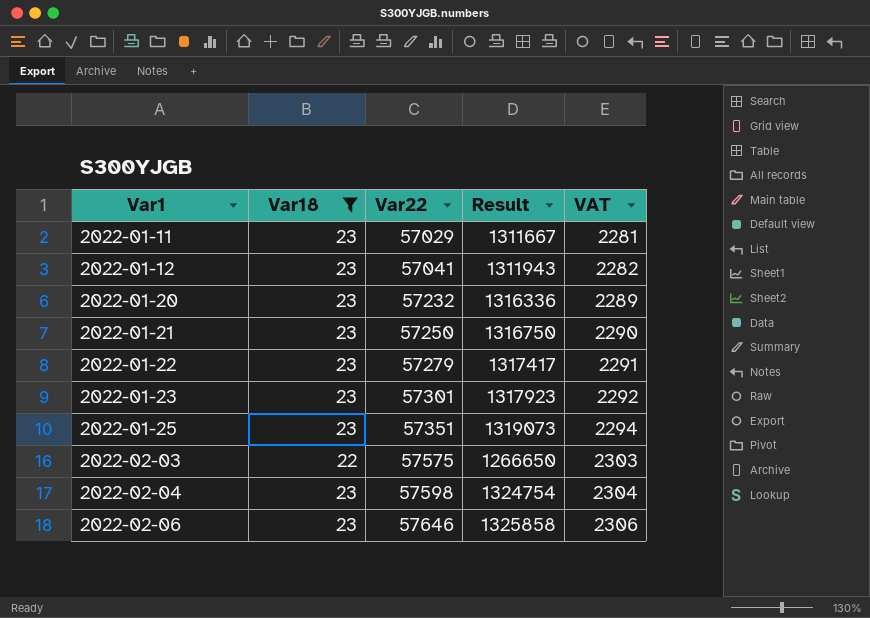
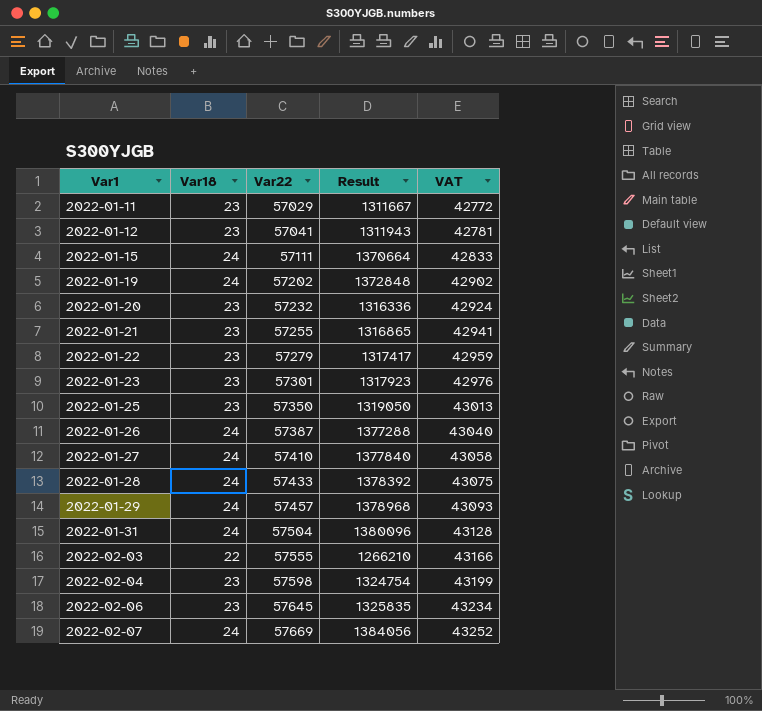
filter: Var18 != 24 -> none
column VAT | formula: [Var22] * 0.04 -> [Var22] * 0.75
2022-01-21 | Var22: 57250 -> 57255
2022-01-21 | Result: 1316750 -> 1316865
2022-01-25 | Var22: 57351 -> 57350
2022-01-25 | Result: 1319073 -> 1319050
2022-02-03 | Var22: 57575 -> 57555
2022-02-03 | Result: 1266650 -> 1266210
2022-02-06 | Var22: 57646 -> 57645
2022-02-06 | Result: 1325858 -> 1325835

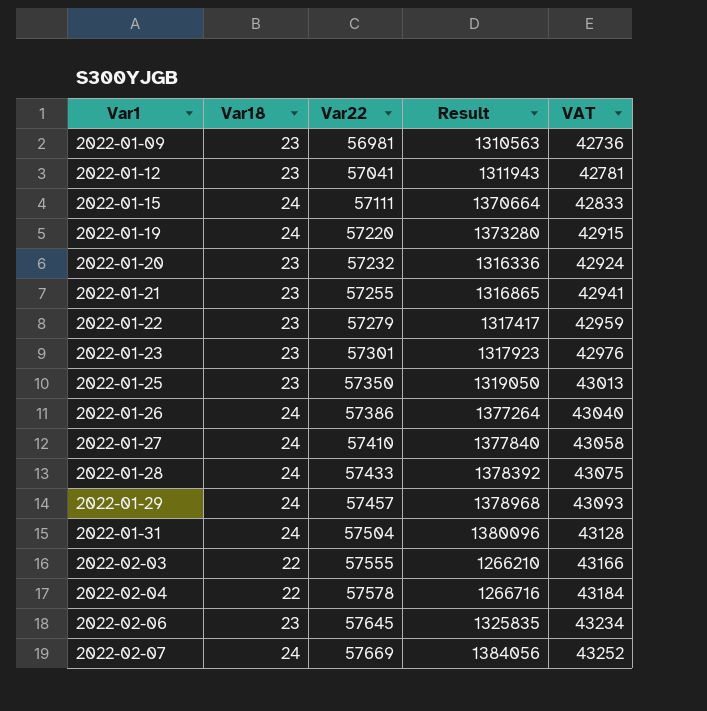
row 2022-01-11: 23 | 57029 | 1311667 | 42772 -> none
row 2022-01-09: none -> 23 | 56981 | 1310563 | 42736
2022-01-19 | Var22: 57202 -> 57220
2022-01-19 | Result: 1372848 -> 1373280
2022-01-19 | VAT: 42902 -> 42915
2022-01-26 | Var22: 57387 -> 57386
2022-01-26 | Result: 1377288 -> 1377264
2022-02-04 | Var18: 23 -> 22
2022-02-04 | Var22: 57598 -> 57578
2022-02-04 | Result: 1324754 -> 1266716
2022-02-04 | VAT: 43199 -> 43184

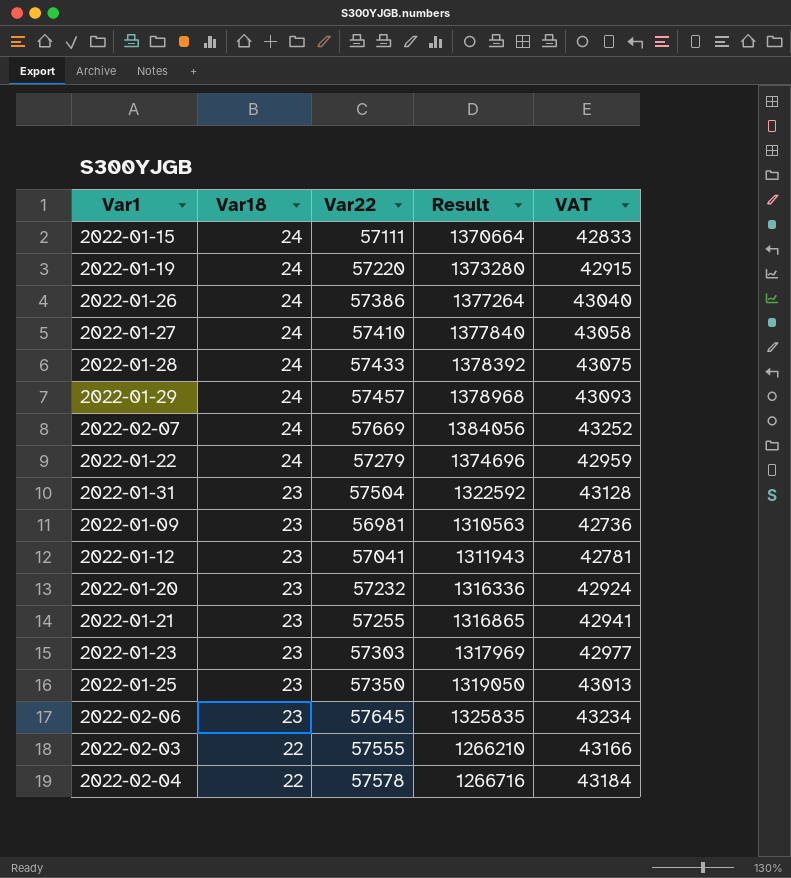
row order: Var1 ascending -> Var18 descending
2022-01-22 | Var18: 23 -> 24
2022-01-22 | Result: 1317417 -> 1374696
2022-01-31 | Var18: 24 -> 23
2022-01-31 | Result: 1380096 -> 1322592
2022-01-23 | Var22: 57301 -> 57303
2022-01-23 | Result: 1317923 -> 1317969
2022-01-23 | VAT: 42976 -> 42977

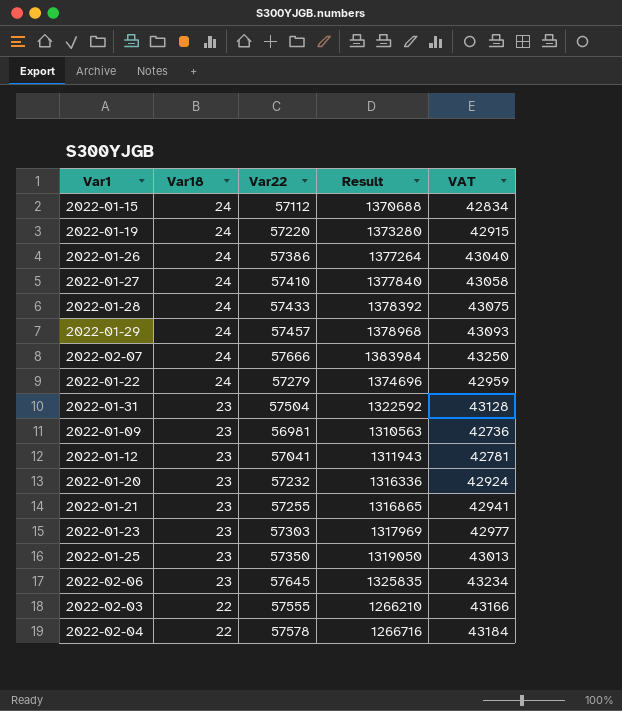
2022-01-15 | Var22: 57111 -> 57112
2022-01-15 | Result: 1370664 -> 1370688
2022-01-15 | VAT: 42833 -> 42834
2022-02-07 | Var22: 57669 -> 57666
2022-02-07 | Result: 1384056 -> 1383984
2022-02-07 | VAT: 43252 -> 43250

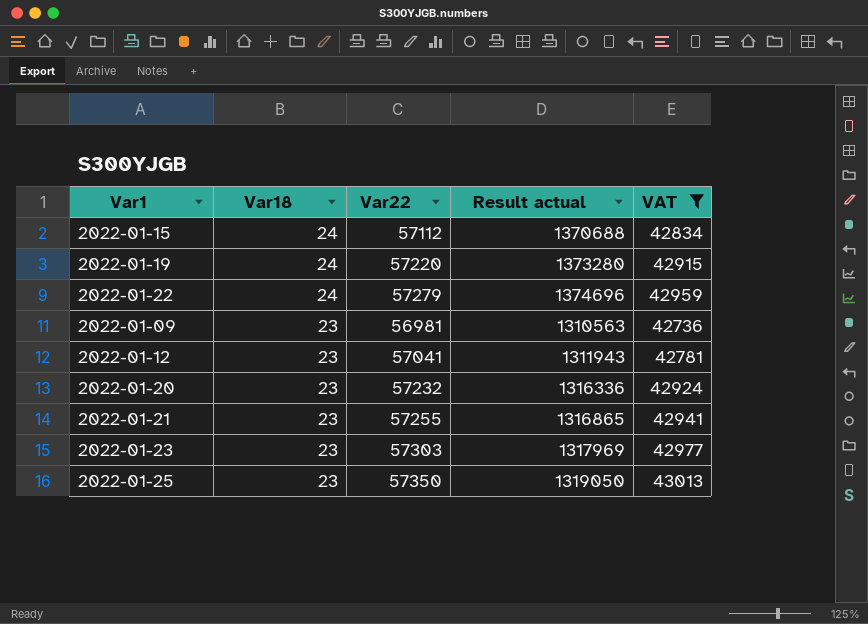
filter: none -> VAT <= 43013
column name: Result -> Result actual

